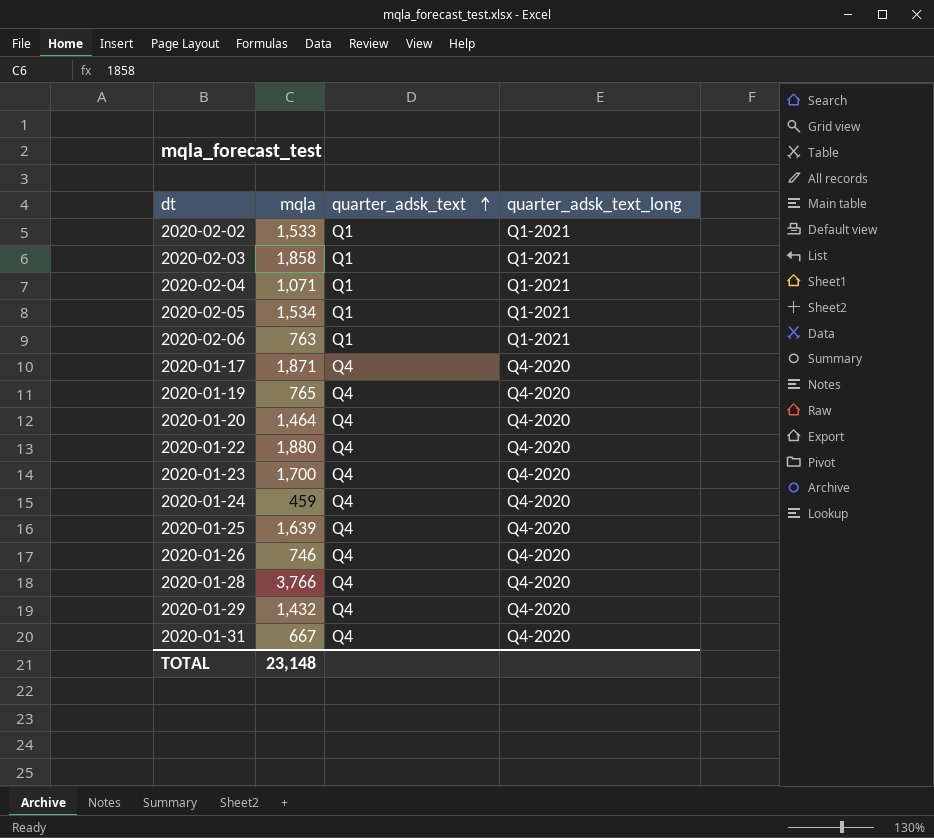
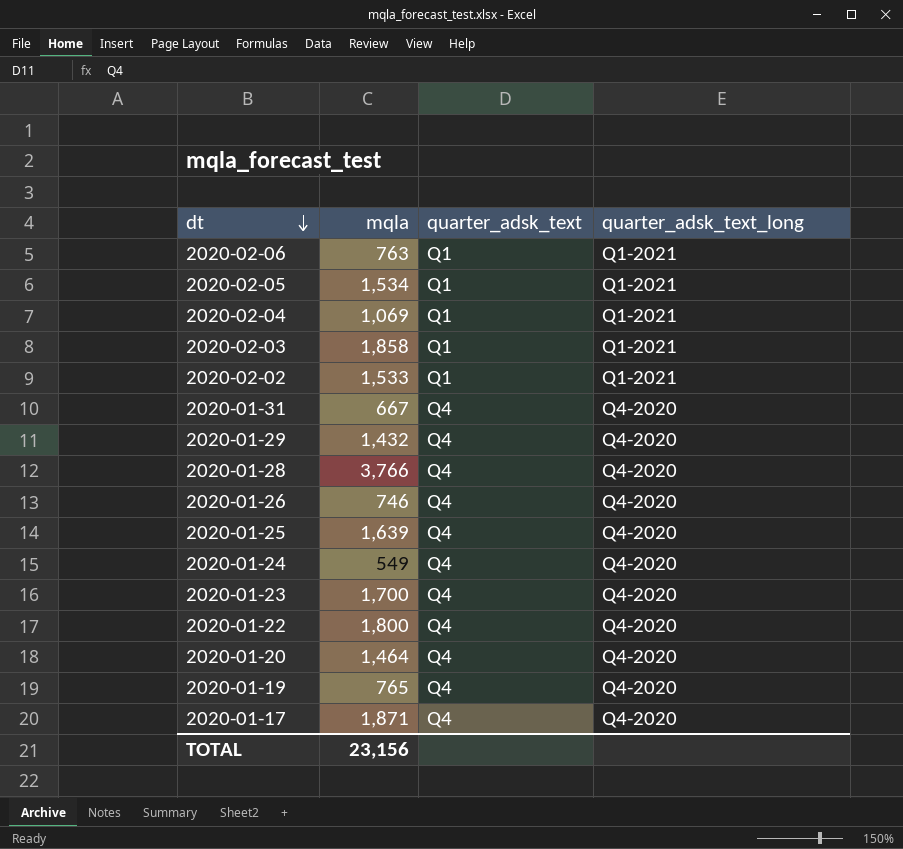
row order: quarter_adsk_text ascending -> dt descending
2020-02-04 | mqla: 1,071 -> 1,069
2020-01-24 | mqla: 459 -> 549
2020-01-22 | mqla: 1,880 -> 1,800
TOTAL | mqla: 23,148 -> 23,156

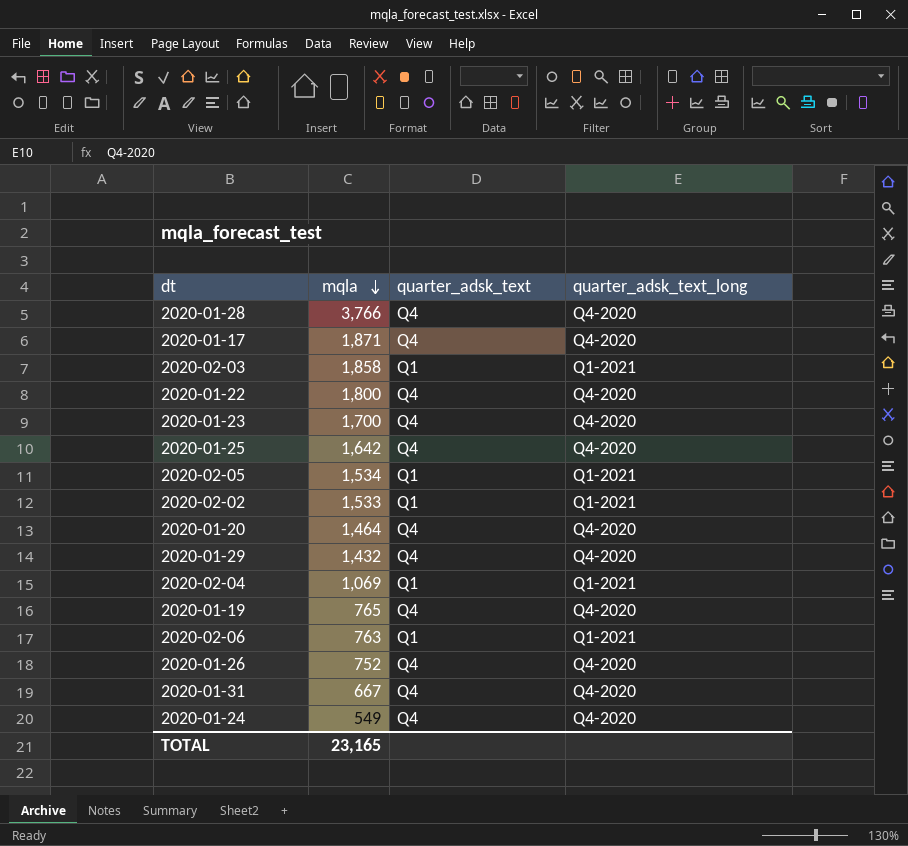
row order: dt descending -> mqla descending
2020-01-25 | mqla: 1,639 -> 1,642
2020-01-26 | mqla: 746 -> 752
TOTAL | mqla: 23,156 -> 23,165

